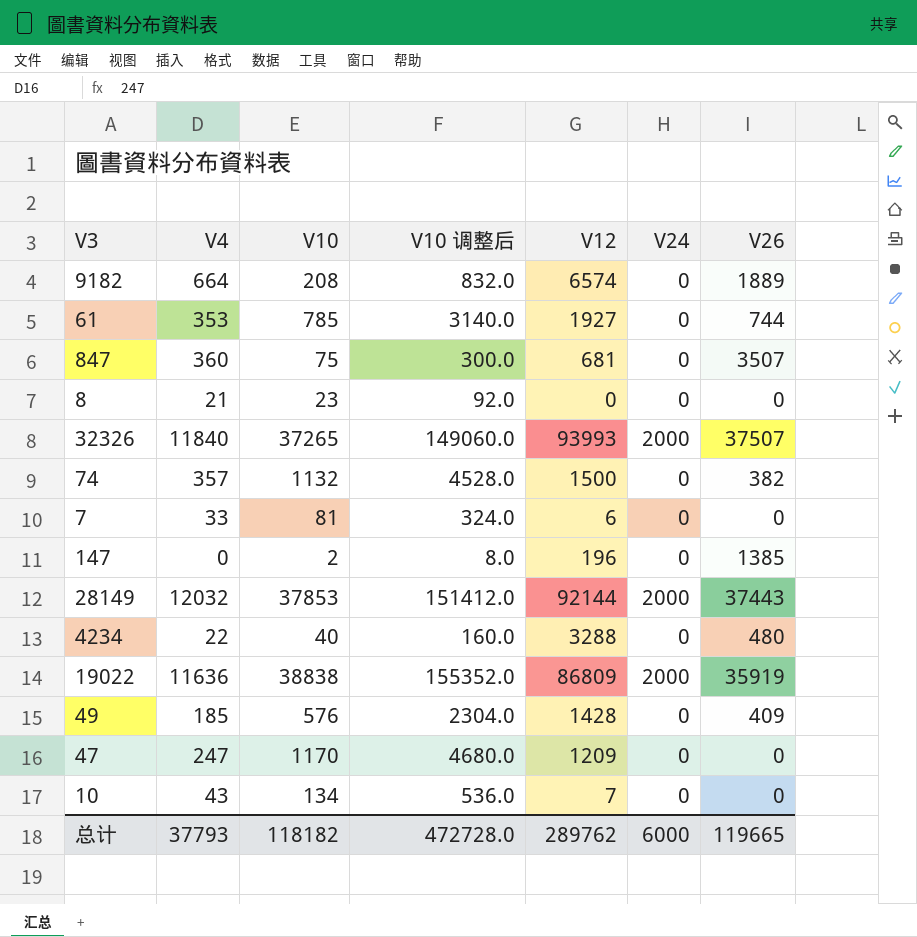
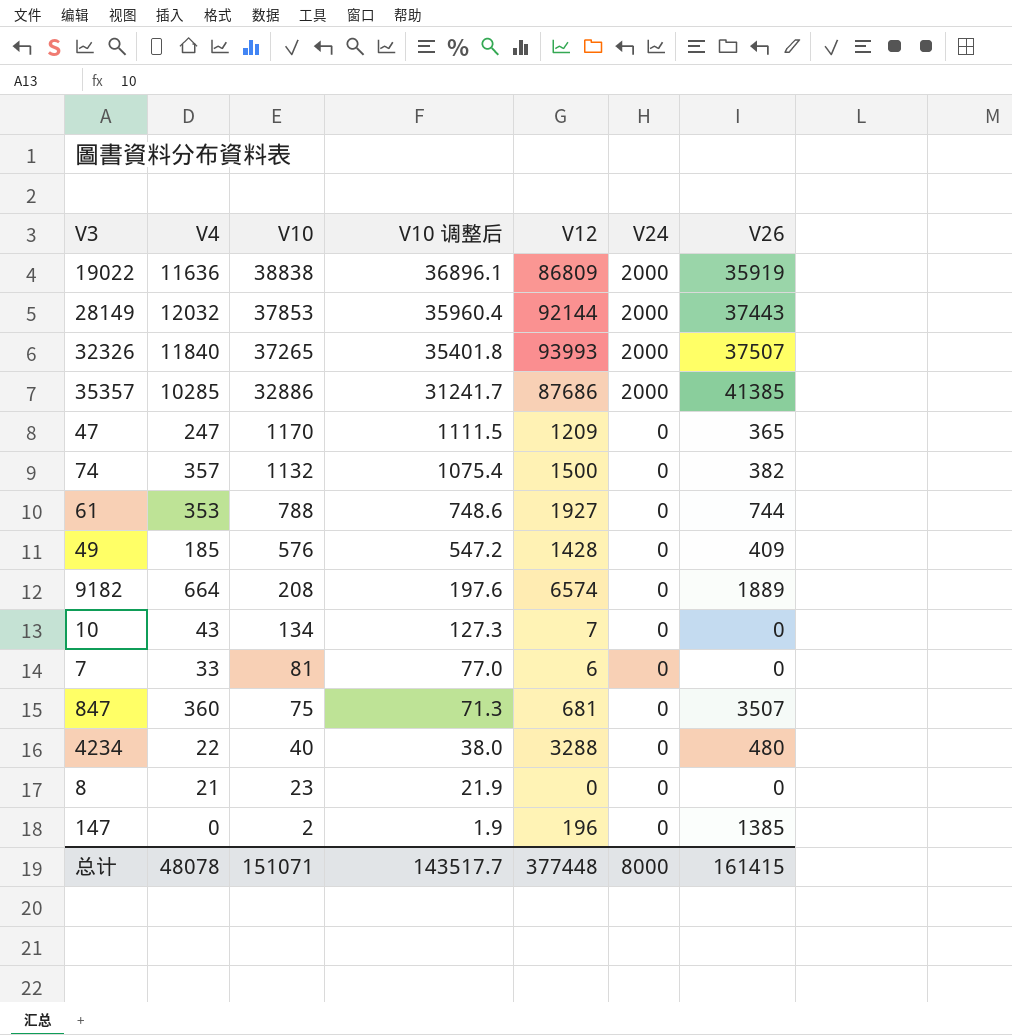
row order: none -> V10 descending
column V10 调整后 | formula: [V10] * 4 -> [V10] * 0.95
row 35357: none -> 10285 | 32886 | 31241.7 | 87686 | 2000 | 41385
47 | V26: 0 -> 365
61 | V10: 785 -> 788
总计 | V4: 37793 -> 48078
总计 | V10: 118182 -> 151071
总计 | V10 调整后: 472728.0 -> 143517.7
总计 | V12: 289762 -> 377448
总计 | V24: 6000 -> 8000
总计 | V26: 119665 -> 161415

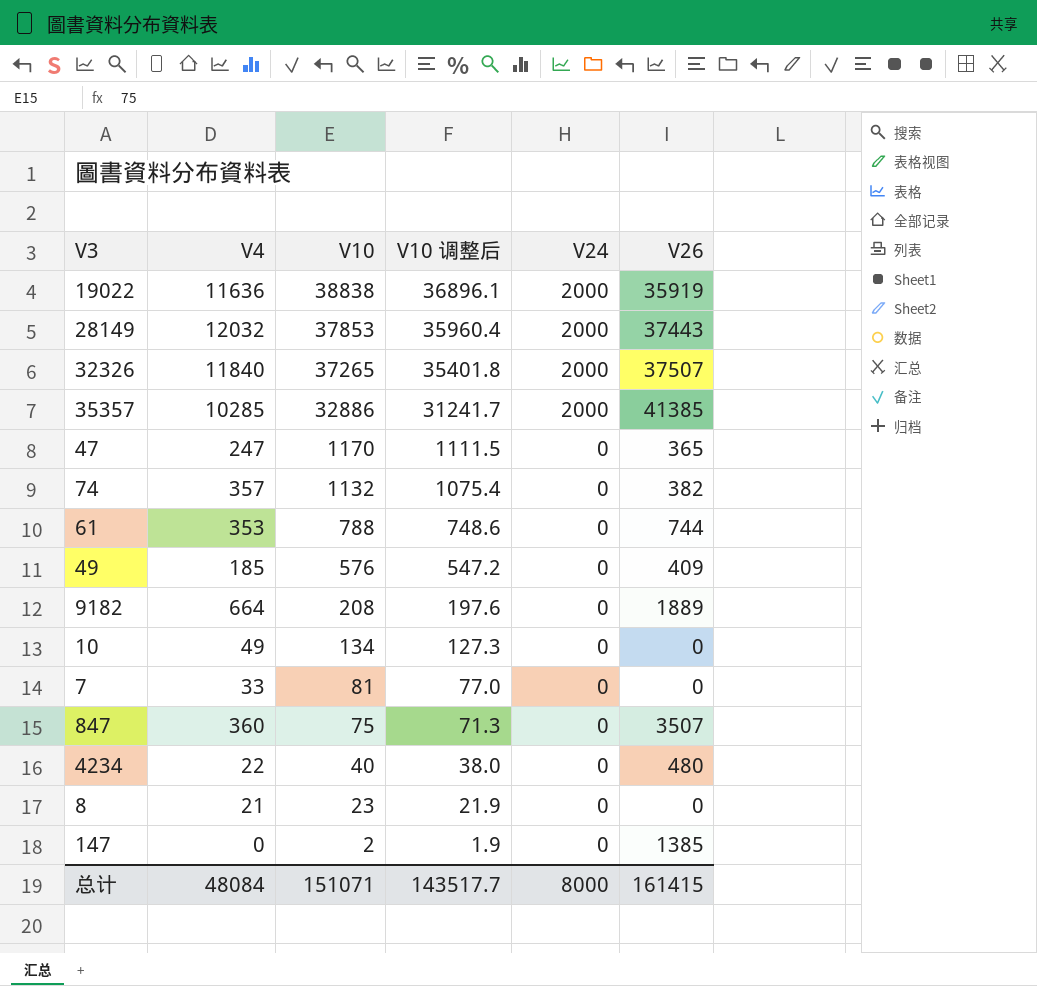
column V12 | position: 5 -> none
10 | V4: 43 -> 49
总计 | V4: 48078 -> 48084

